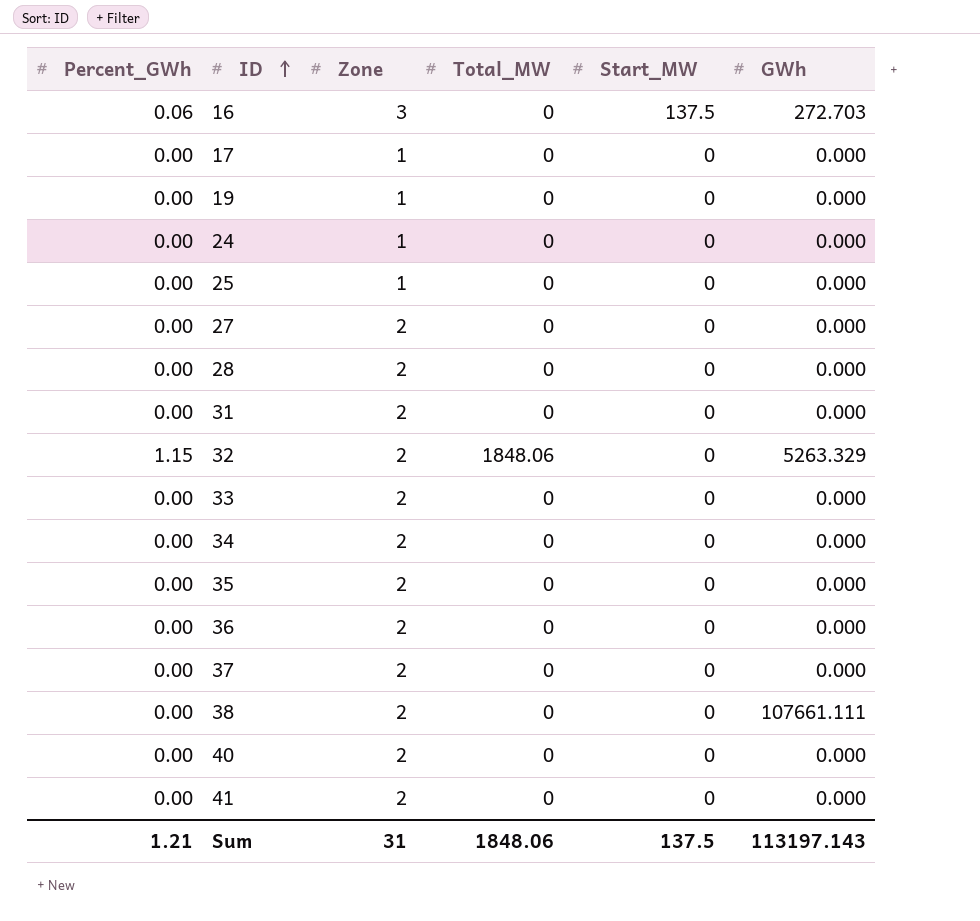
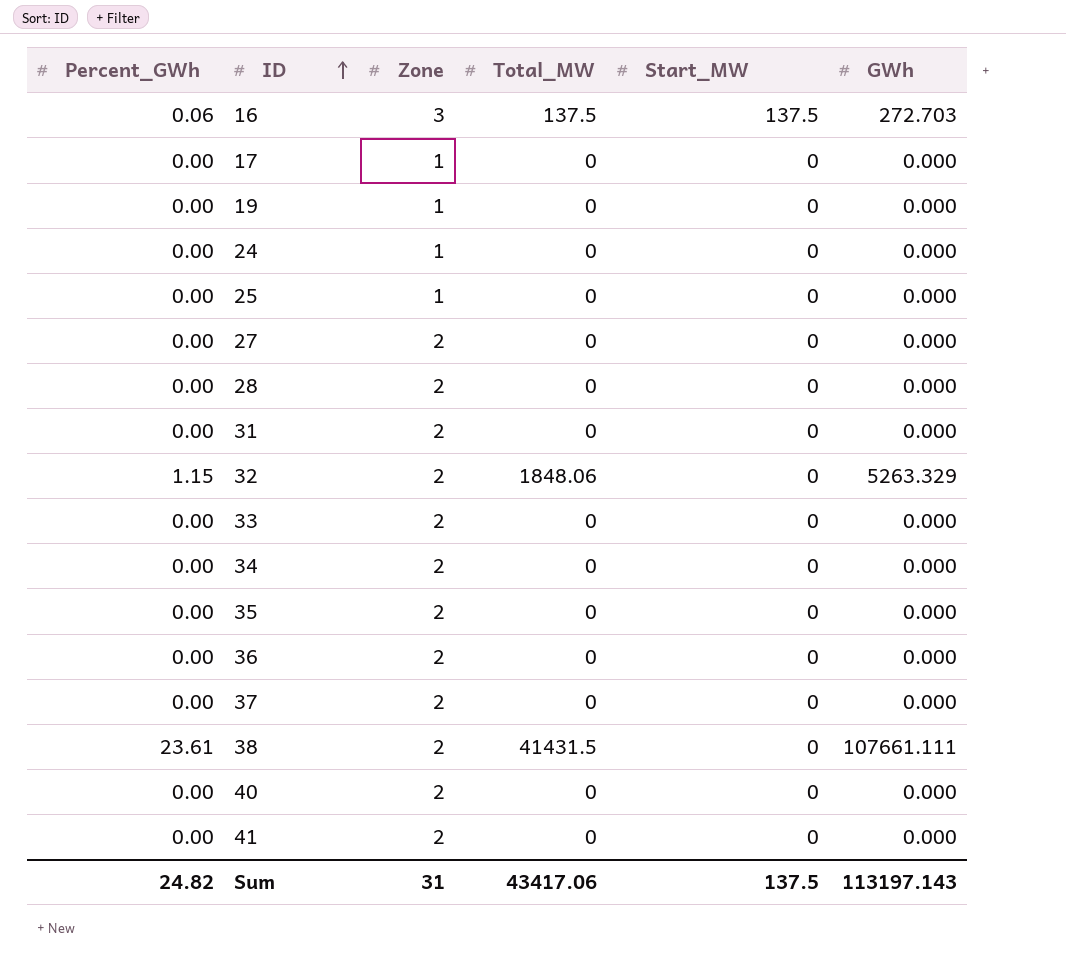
16 | Total_MW: 0 -> 137.5
38 | Percent_GWh: 0.00 -> 23.61
38 | Total_MW: 0 -> 41431.5
Sum | Percent_GWh: 1.21 -> 24.82
Sum | Total_MW: 1848.06 -> 43417.06

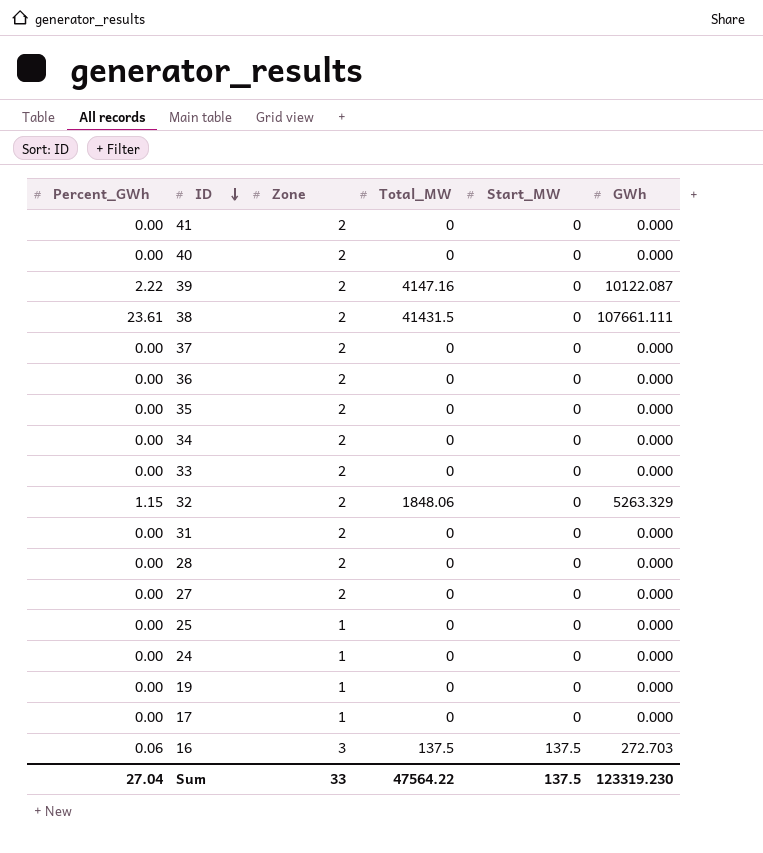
row order: ID ascending -> ID descending
row 39: none -> 2.22 | 2 | 4147.16 | 0 | 10122.087
Sum | Percent_GWh: 24.82 -> 27.04
Sum | Zone: 31 -> 33
Sum | Total_MW: 43417.06 -> 47564.22
Sum | GWh: 113197.143 -> 123319.230

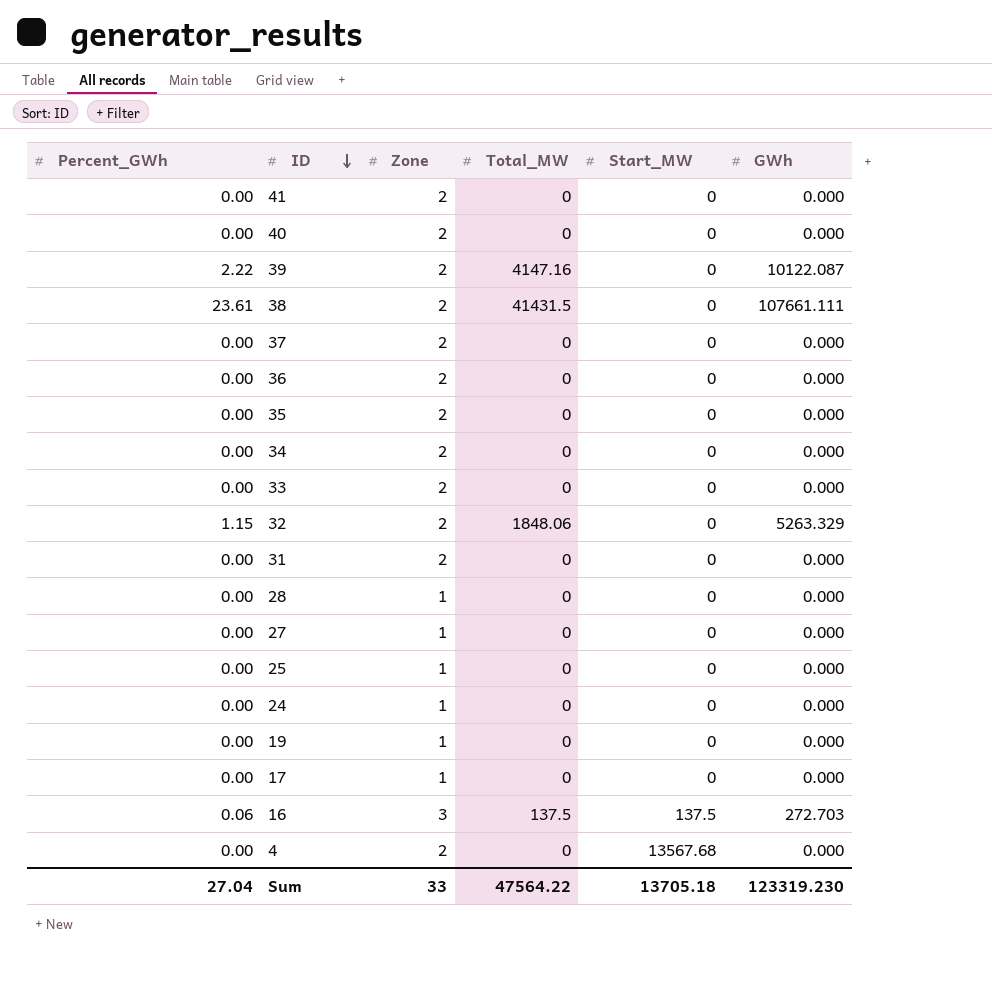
28 | Zone: 2 -> 1
27 | Zone: 2 -> 1
row 4: none -> 0.00 | 2 | 0 | 13567.68 | 0.000
Sum | Start_MW: 137.5 -> 13705.18

